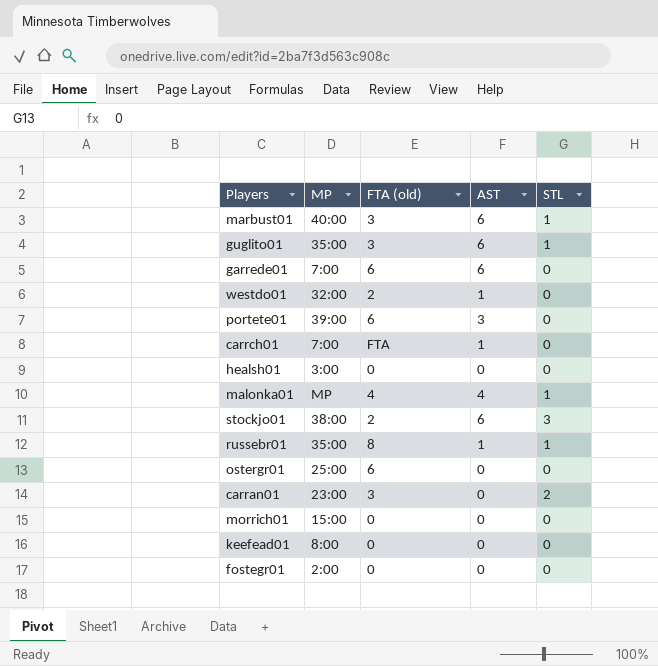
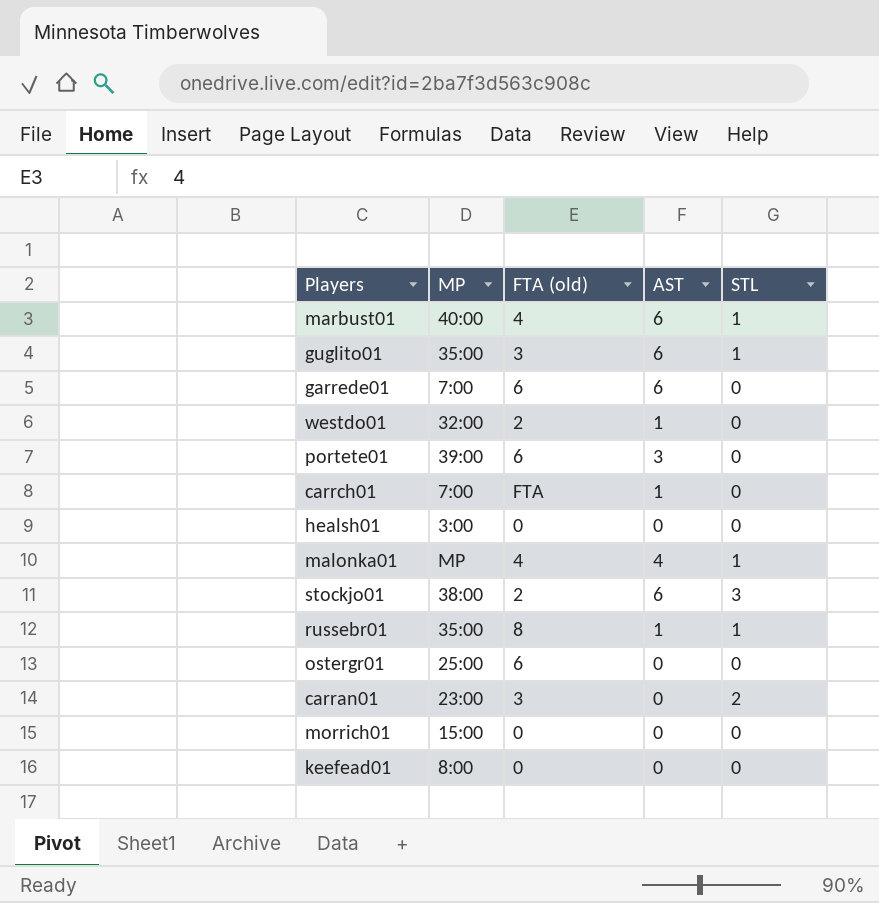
row fostegr01: 2:00 | 0 | 0 | 0 -> none
marbust01 | FTA (old): 3 -> 4

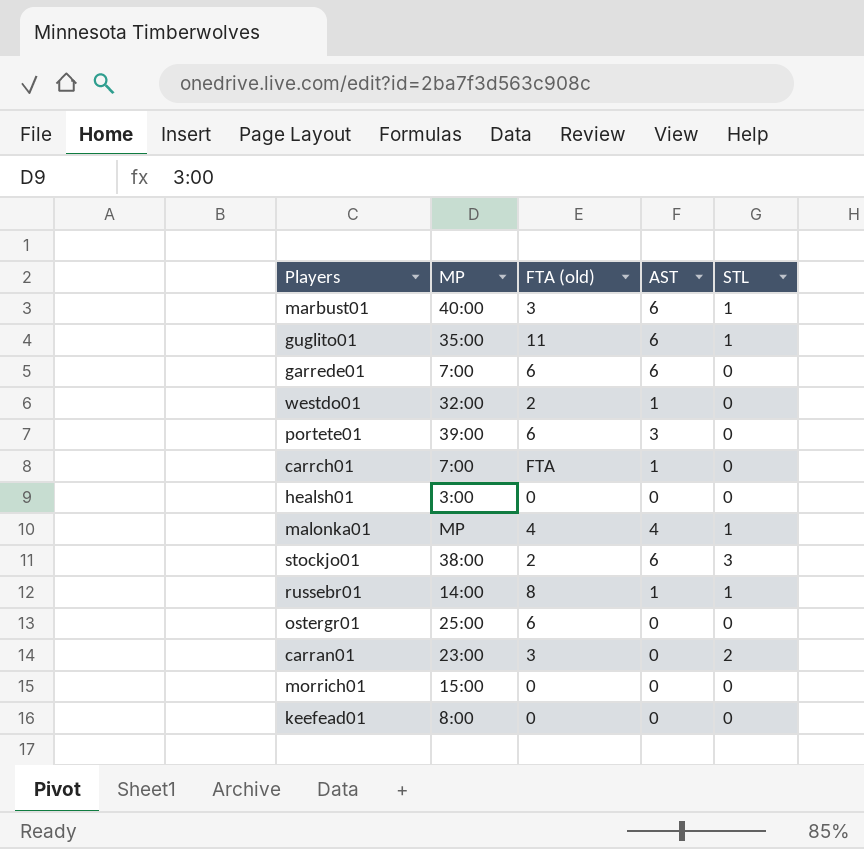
marbust01 | FTA (old): 4 -> 3
guglito01 | FTA (old): 3 -> 11
russebr01 | MP: 35:00 -> 14:00

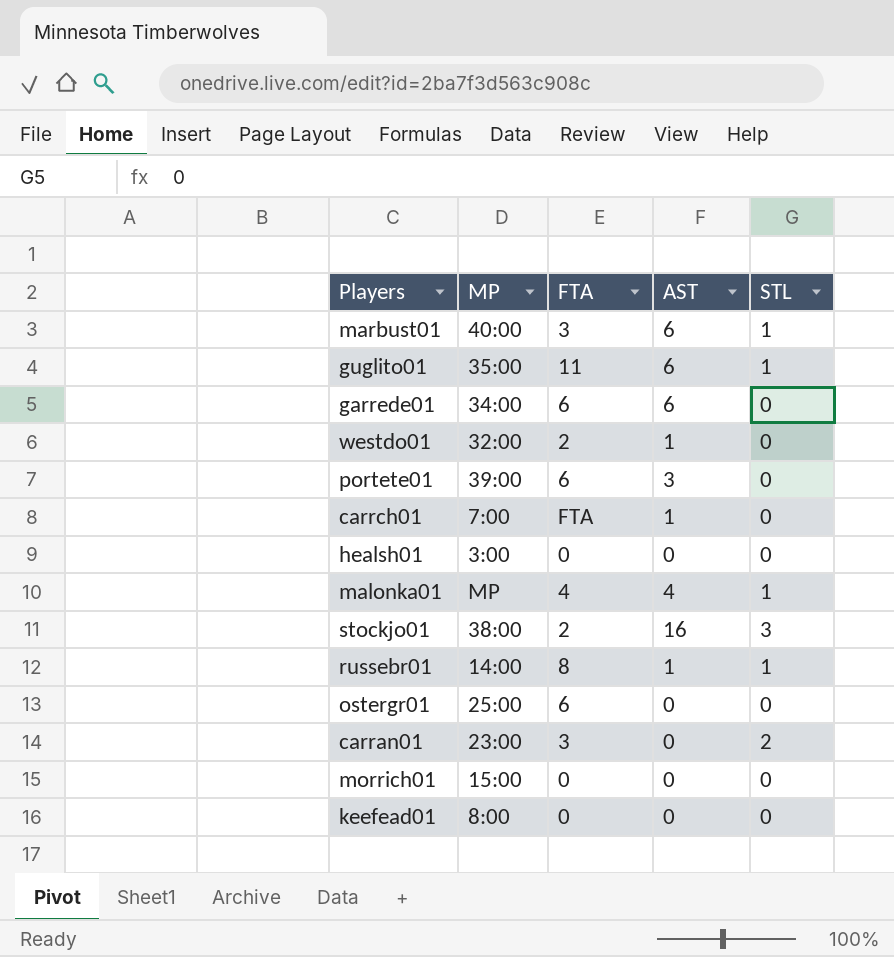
column name: FTA (old) -> FTA
garrede01 | MP: 7:00 -> 34:00
stockjo01 | AST: 6 -> 16

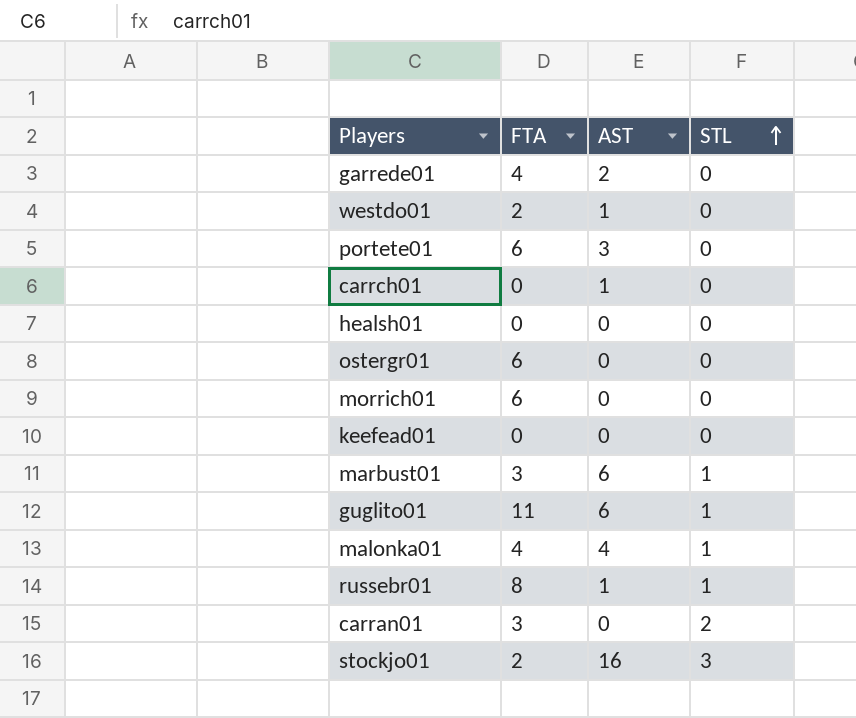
row order: none -> STL ascending
column MP | position: 2 -> none
garrede01 | FTA: 6 -> 4
garrede01 | AST: 6 -> 2
carrch01 | FTA: FTA -> 0
morrich01 | FTA: 0 -> 6

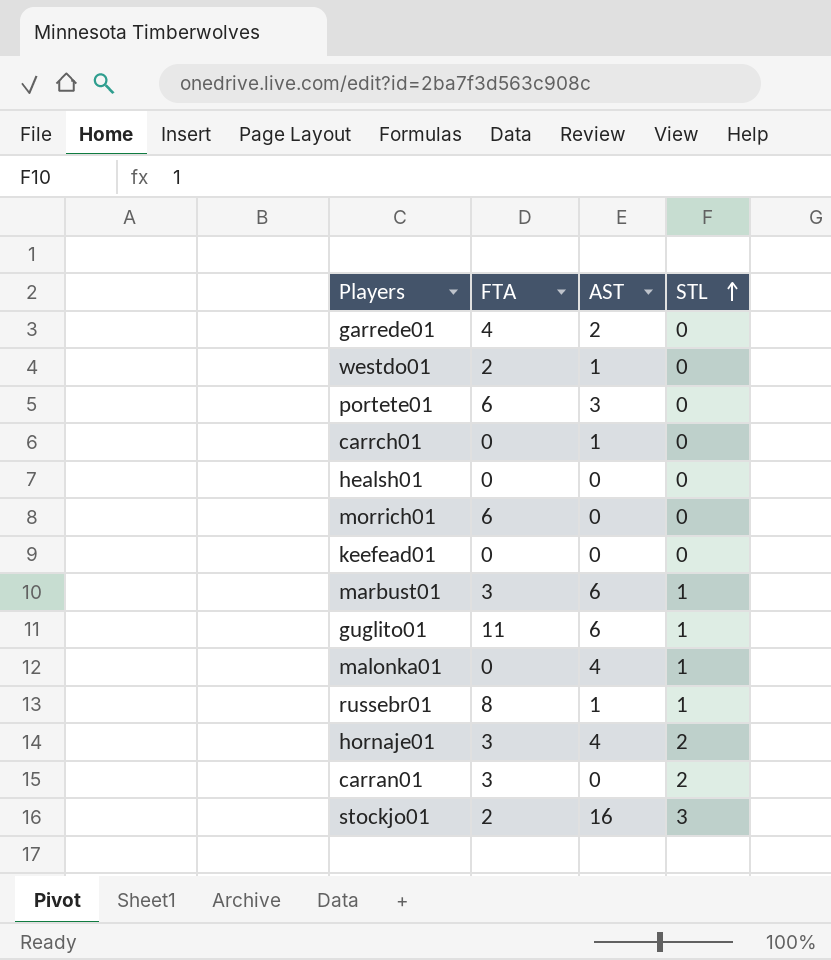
row ostergr01: 6 | 0 | 0 -> none
malonka01 | FTA: 4 -> 0
row hornaje01: none -> 3 | 4 | 2

